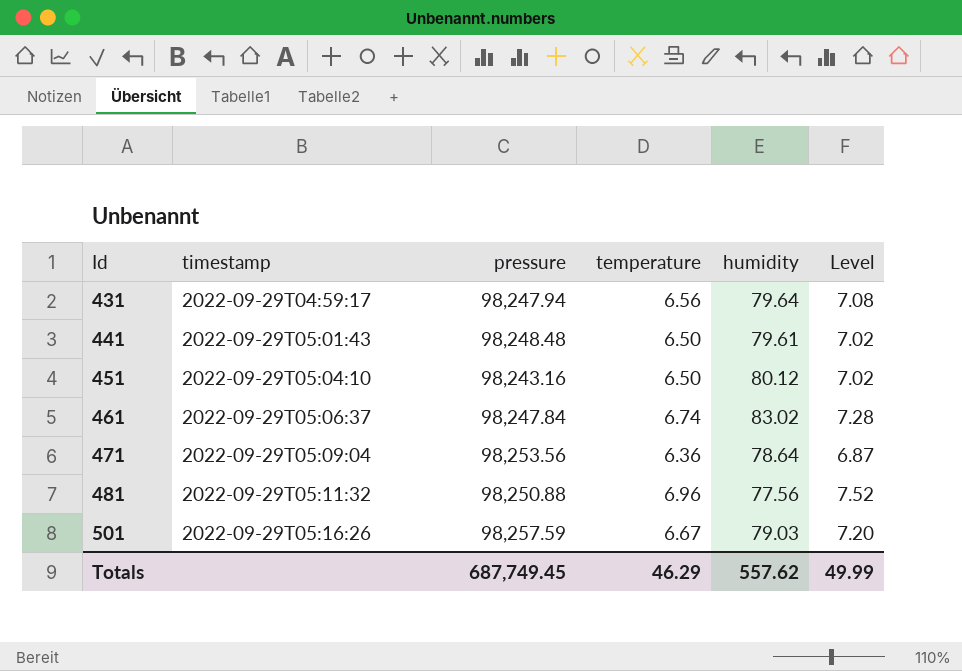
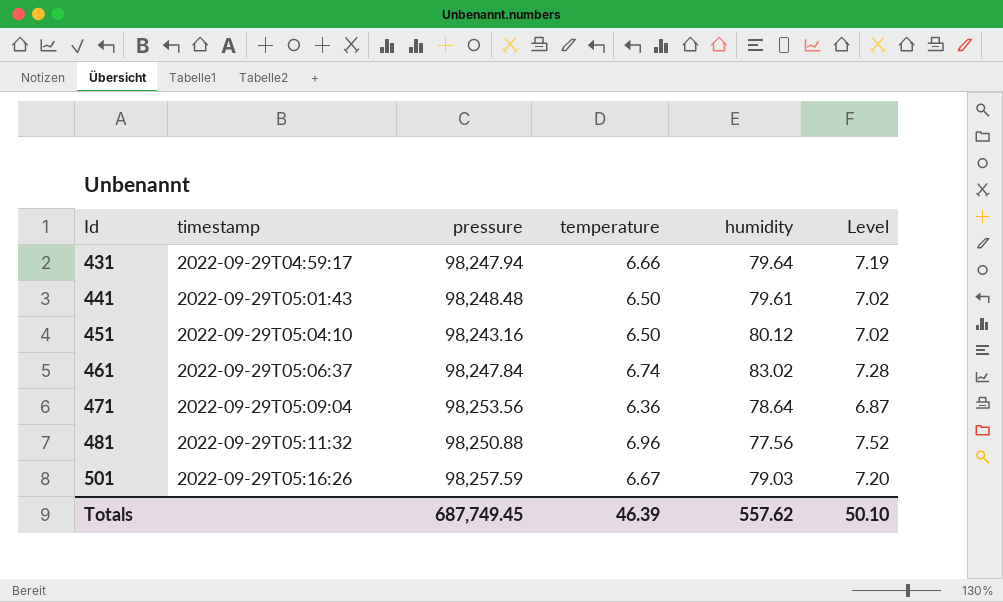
431 | temperature: 6.56 -> 6.66
431 | Level: 7.08 -> 7.19
Totals | temperature: 46.29 -> 46.39
Totals | Level: 49.99 -> 50.10

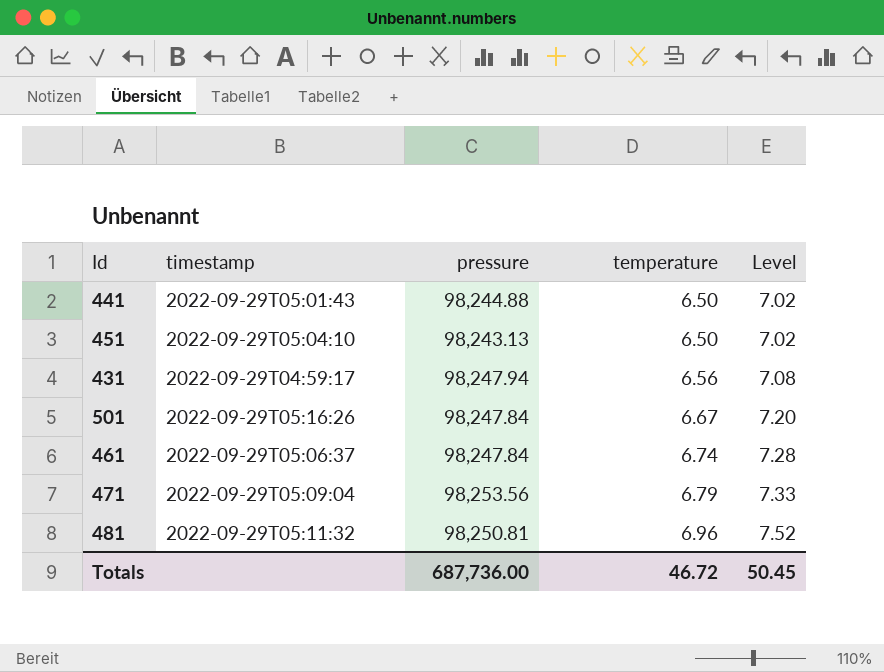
row order: Id ascending -> temperature ascending
column humidity | position: 5 -> none
441 | pressure: 98,248.48 -> 98,244.88
451 | pressure: 98,243.16 -> 98,243.13
431 | temperature: 6.66 -> 6.56
431 | Level: 7.19 -> 7.08
501 | pressure: 98,257.59 -> 98,247.84
471 | temperature: 6.36 -> 6.79
471 | Level: 6.87 -> 7.33
481 | pressure: 98,250.88 -> 98,250.81
Totals | pressure: 687,749.45 -> 687,736.00
Totals | temperature: 46.39 -> 46.72
Totals | Level: 50.10 -> 50.45

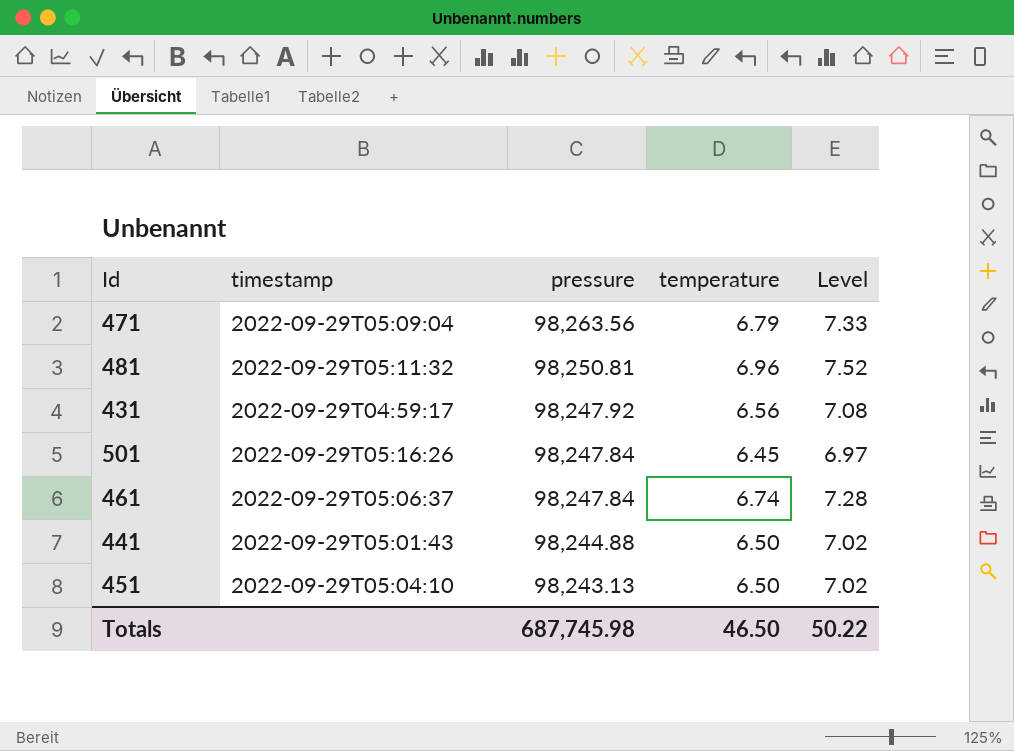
row order: temperature ascending -> pressure descending
471 | pressure: 98,253.56 -> 98,263.56
431 | pressure: 98,247.94 -> 98,247.92
501 | temperature: 6.67 -> 6.45
501 | Level: 7.20 -> 6.97
Totals | pressure: 687,736.00 -> 687,745.98
Totals | temperature: 46.72 -> 46.50
Totals | Level: 50.45 -> 50.22

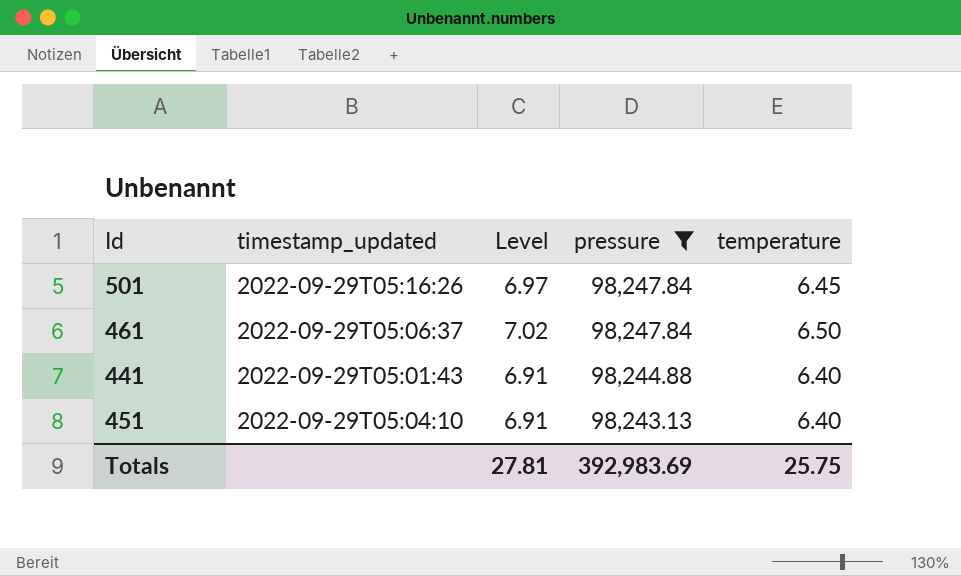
filter: none -> pressure <= 98,247.84
column name: timestamp -> timestamp_updated
column Level | position: 5 -> 3
461 | Level: 7.28 -> 7.02
461 | temperature: 6.74 -> 6.50
441 | Level: 7.02 -> 6.91
441 | temperature: 6.50 -> 6.40
451 | Level: 7.02 -> 6.91
451 | temperature: 6.50 -> 6.40
Totals | Level: 50.22 -> 27.81
Totals | pressure: 687,745.98 -> 392,983.69
Totals | temperature: 46.50 -> 25.75

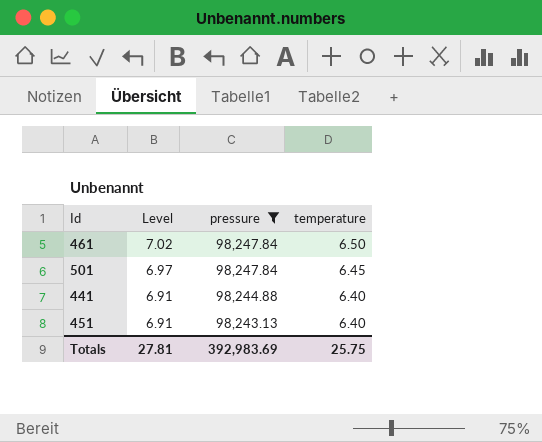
row order: pressure descending -> Level descending
column timestamp_updated | position: 2 -> none

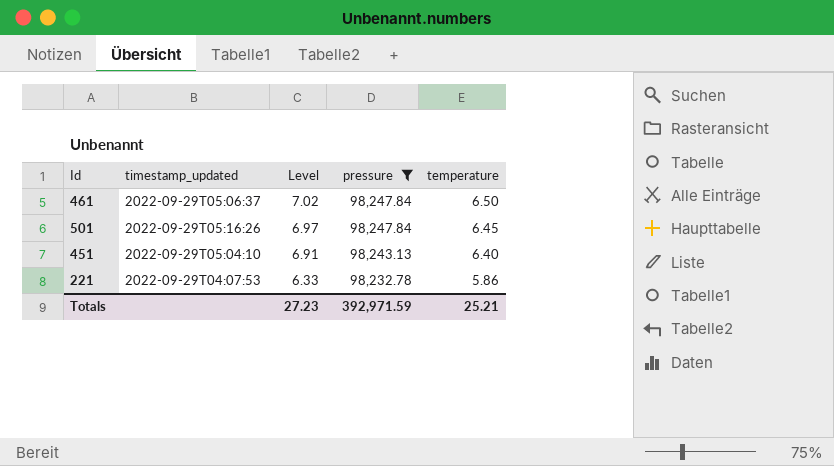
column timestamp_updated | position: none -> 2
row 441: 6.91 | 98,244.88 | 6.40 -> none
row 221: none -> 2022-09-29T04:07:53 | 6.33 | 98,232.78 | 5.86
Totals | Level: 27.81 -> 27.23
Totals | pressure: 392,983.69 -> 392,971.59
Totals | temperature: 25.75 -> 25.21

